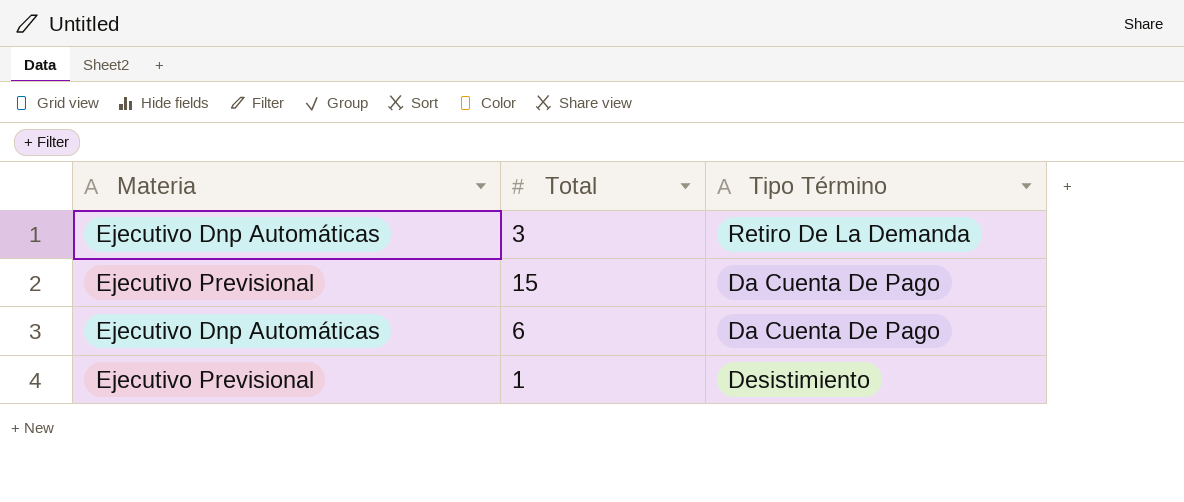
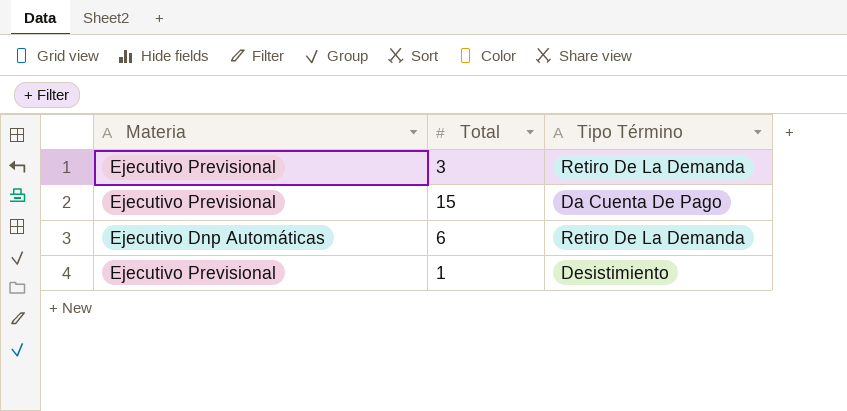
3 | Materia: Ejecutivo Dnp Automáticas -> Ejecutivo Previsional
6 | Tipo Término: Da Cuenta De Pago -> Retiro De La Demanda

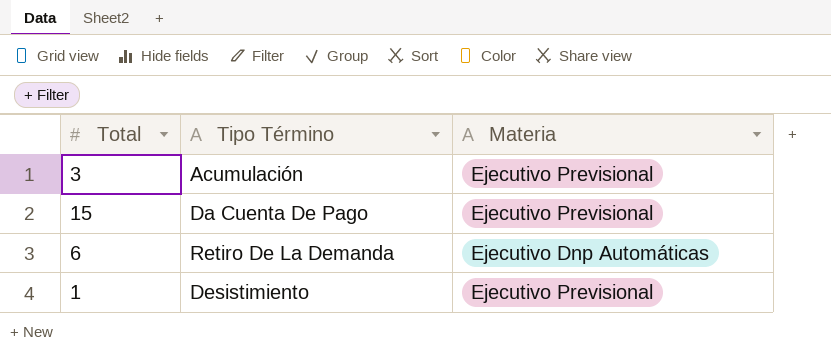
column Materia | position: 1 -> 3
3 | Tipo Término: Retiro De La Demanda -> Acumulación

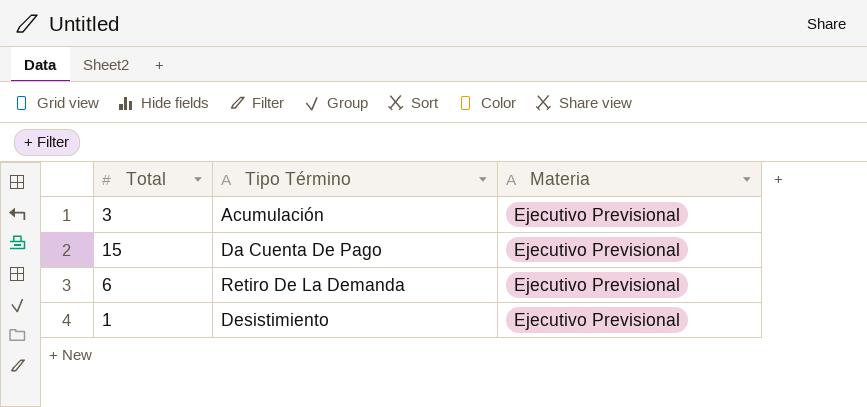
6 | Materia: Ejecutivo Dnp Automáticas -> Ejecutivo Previsional

